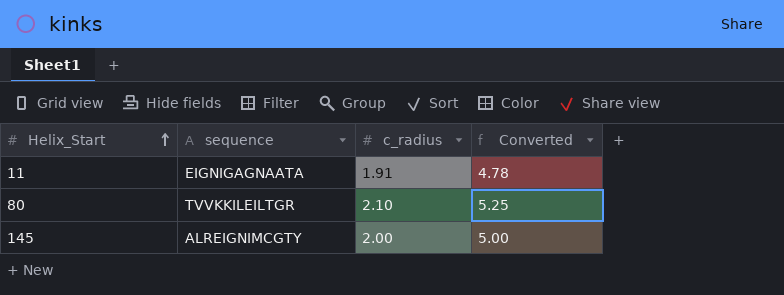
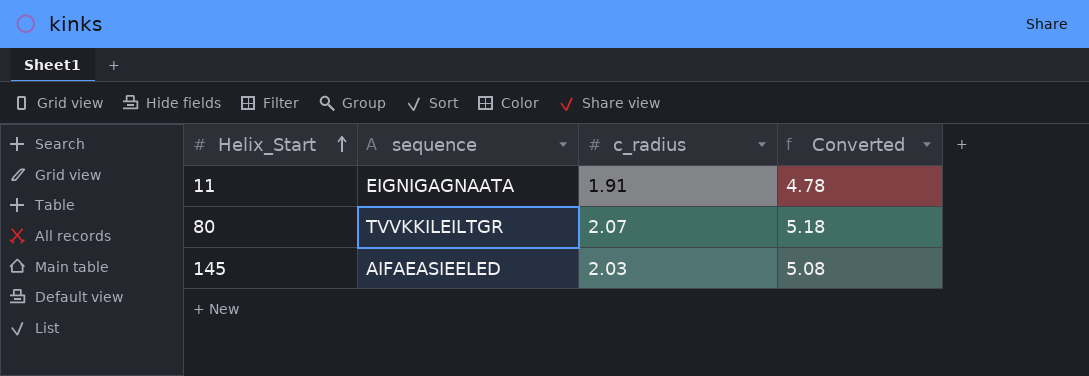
80 | c_radius: 2.10 -> 2.07
80 | Converted: 5.25 -> 5.18
145 | sequence: ALREIGNIMCGTY -> AIFAEASIEELED
145 | c_radius: 2.00 -> 2.03
145 | Converted: 5.00 -> 5.08

